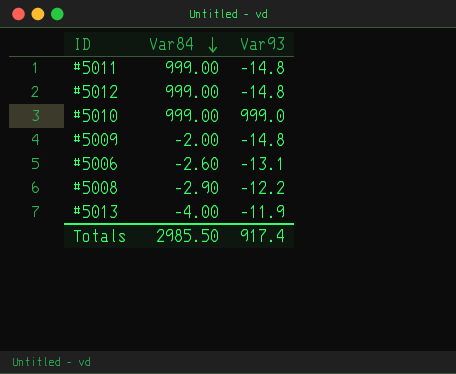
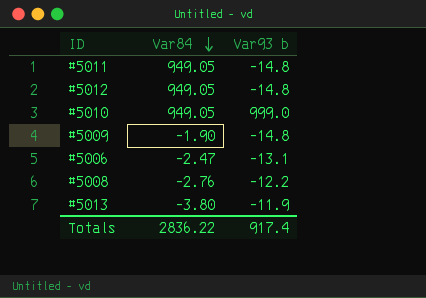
column name: Var93 -> Var93 b
#5011 | Var84: 999.00 -> 949.05
#5012 | Var84: 999.00 -> 949.05
#5010 | Var84: 999.00 -> 949.05
#5009 | Var84: -2.00 -> -1.90
#5006 | Var84: -2.60 -> -2.47
#5008 | Var84: -2.90 -> -2.76
#5013 | Var84: -4.00 -> -3.80
Totals | Var84: 2985.50 -> 2836.22

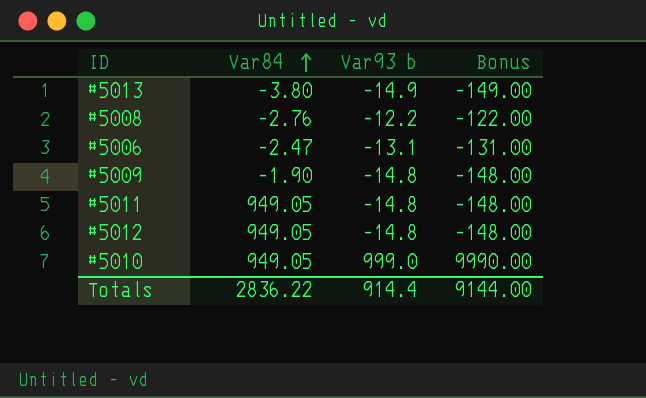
row order: Var84 descending -> Var84 ascending
column Bonus | formula: none -> [Var93 b] * 10
#5013 | Var93 b: -11.9 -> -14.9
Totals | Var93 b: 917.4 -> 914.4

